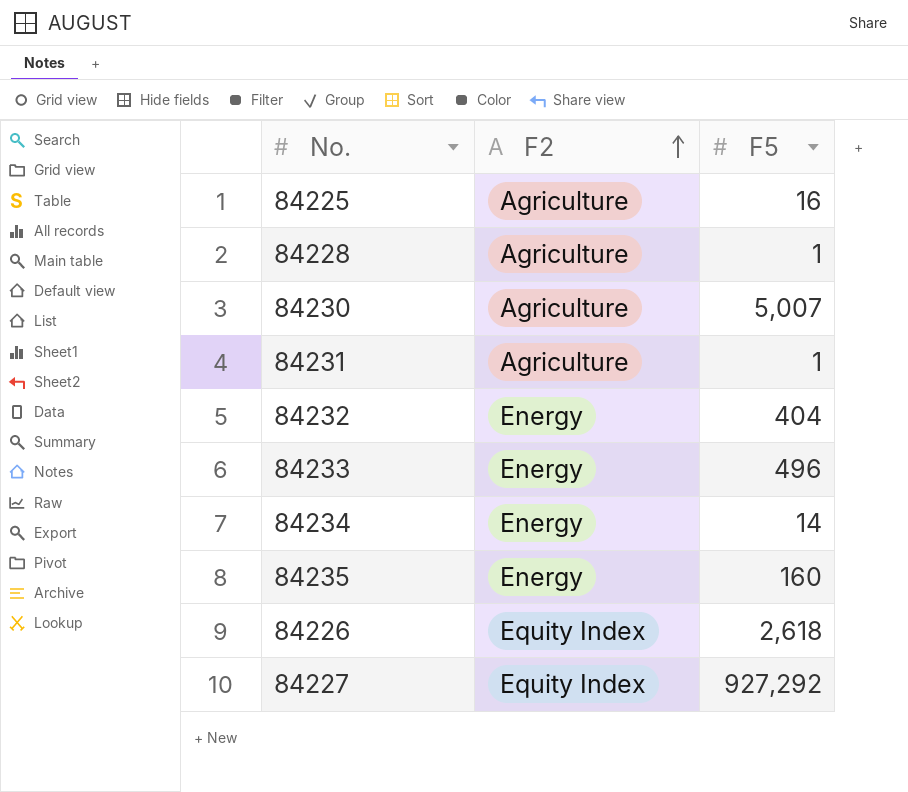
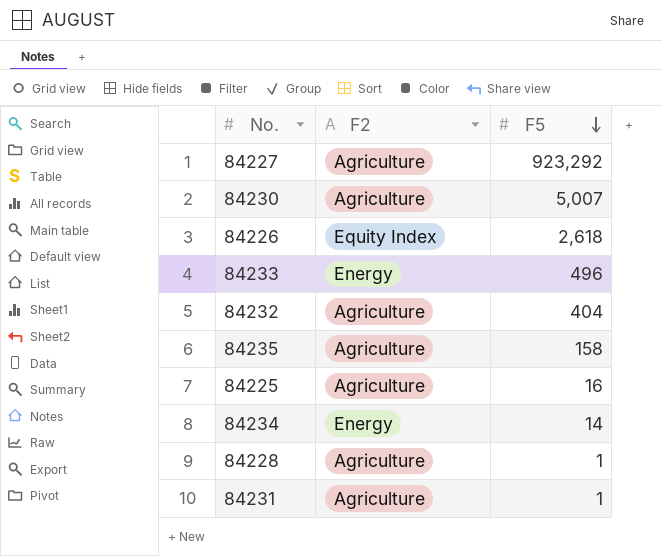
row order: F2 ascending -> F5 descending
84227 | F2: Equity Index -> Agriculture
84227 | F5: 927,292 -> 923,292
84232 | F2: Energy -> Agriculture
84235 | F2: Energy -> Agriculture
84235 | F5: 160 -> 158

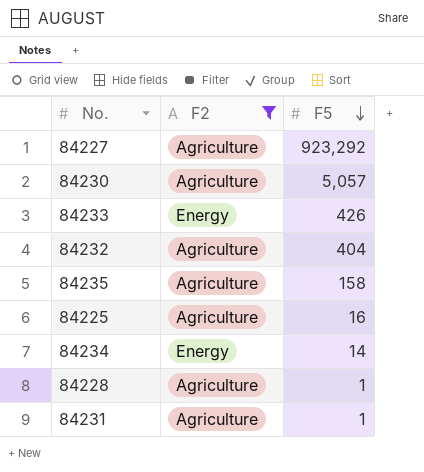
filter: none -> F2 != Equity Index
84230 | F5: 5,007 -> 5,057
84233 | F5: 496 -> 426

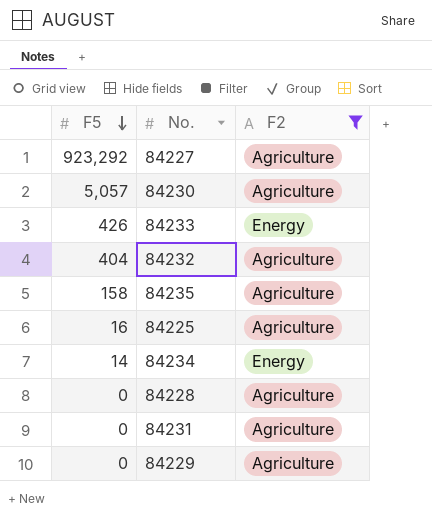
column F5 | position: 3 -> 1
84228 | F5: 1 -> 0
84231 | F5: 1 -> 0
row 84229: none -> 0 | Agriculture

